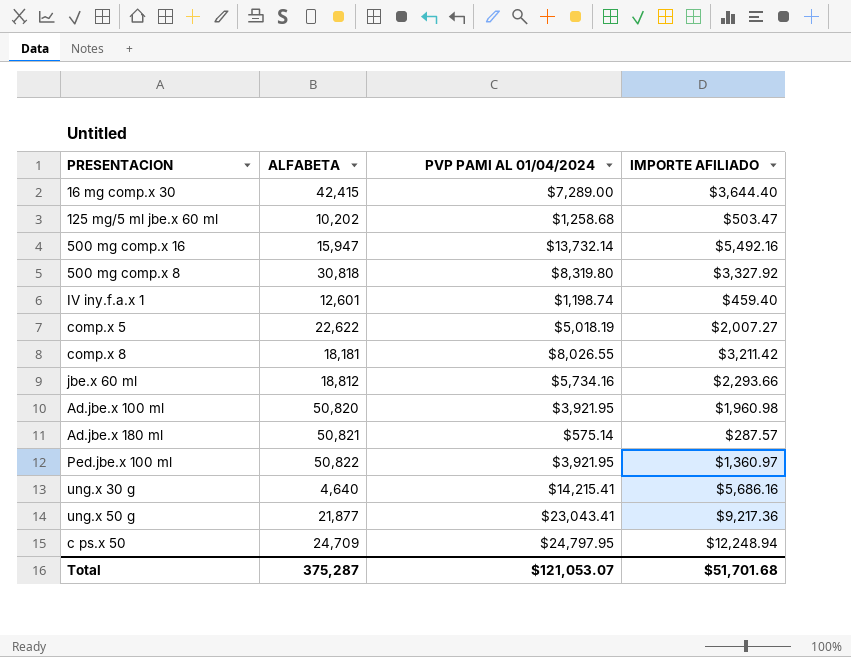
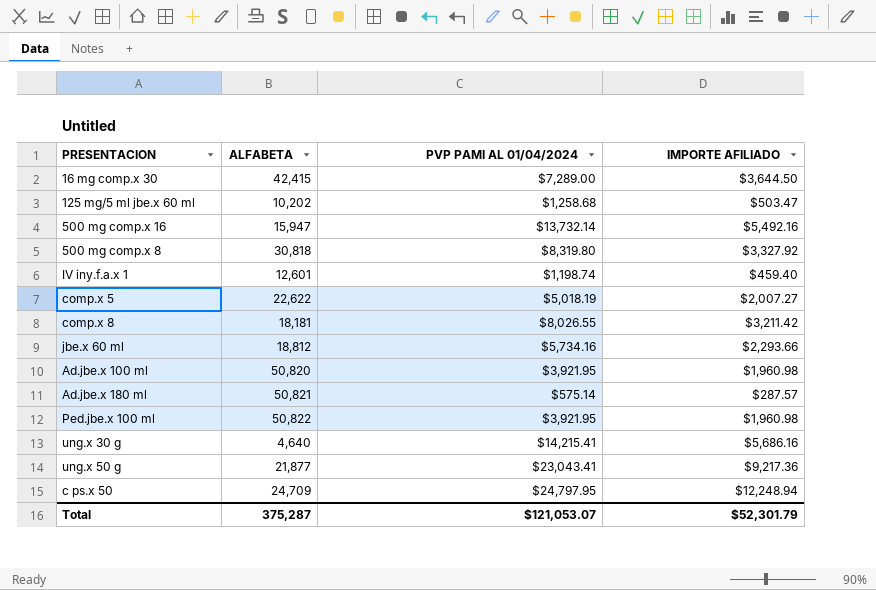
16 mg comp.x 30 | IMPORTE AFILIADO: $3,644.40 -> $3,644.50
Ped.jbe.x 100 ml | IMPORTE AFILIADO: $1,360.97 -> $1,960.98
Total | IMPORTE AFILIADO: $51,701.68 -> $52,301.79

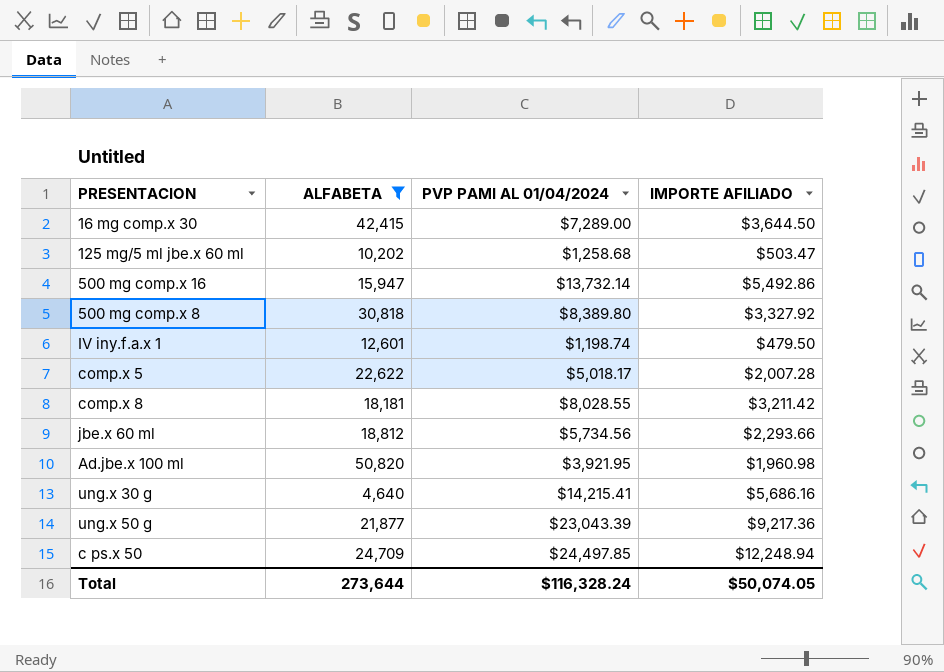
filter: none -> ALFABETA <= 50,820
500 mg comp.x 16 | IMPORTE AFILIADO: $5,492.16 -> $5,492.86
500 mg comp.x 8 | PVP PAMI AL 01/04/2024: $8,319.80 -> $8,389.80
IV iny.f.a.x 1 | IMPORTE AFILIADO: $459.40 -> $479.50
comp.x 5 | PVP PAMI AL 01/04/2024: $5,018.19 -> $5,018.17
comp.x 5 | IMPORTE AFILIADO: $2,007.27 -> $2,007.28
comp.x 8 | PVP PAMI AL 01/04/2024: $8,026.55 -> $8,028.55
jbe.x 60 ml | PVP PAMI AL 01/04/2024: $5,734.16 -> $5,734.56
ung.x 50 g | PVP PAMI AL 01/04/2024: $23,043.41 -> $23,043.39
c ps.x 50 | PVP PAMI AL 01/04/2024: $24,797.95 -> $24,497.85
Total | ALFABETA: 375,287 -> 273,644
Total | PVP PAMI AL 01/04/2024: $121,053.07 -> $116,328.24
Total | IMPORTE AFILIADO: $52,301.79 -> $50,074.05

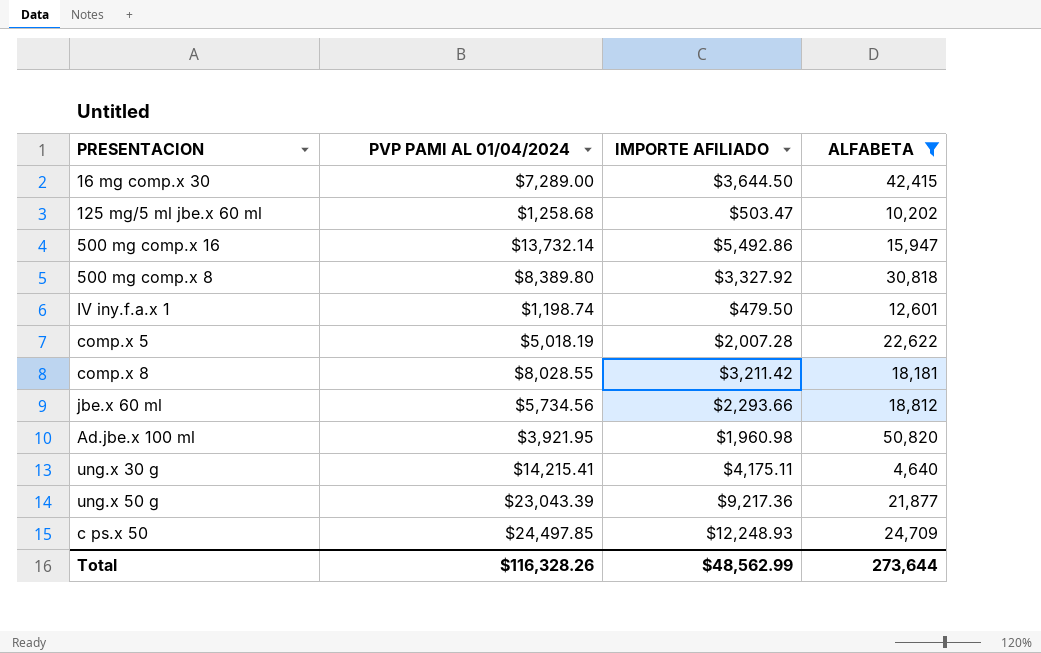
column ALFABETA | position: 2 -> 4
comp.x 5 | PVP PAMI AL 01/04/2024: $5,018.17 -> $5,018.19
ung.x 30 g | IMPORTE AFILIADO: $5,686.16 -> $4,175.11
c ps.x 50 | IMPORTE AFILIADO: $12,248.94 -> $12,248.93
Total | PVP PAMI AL 01/04/2024: $116,328.24 -> $116,328.26
Total | IMPORTE AFILIADO: $50,074.05 -> $48,562.99

